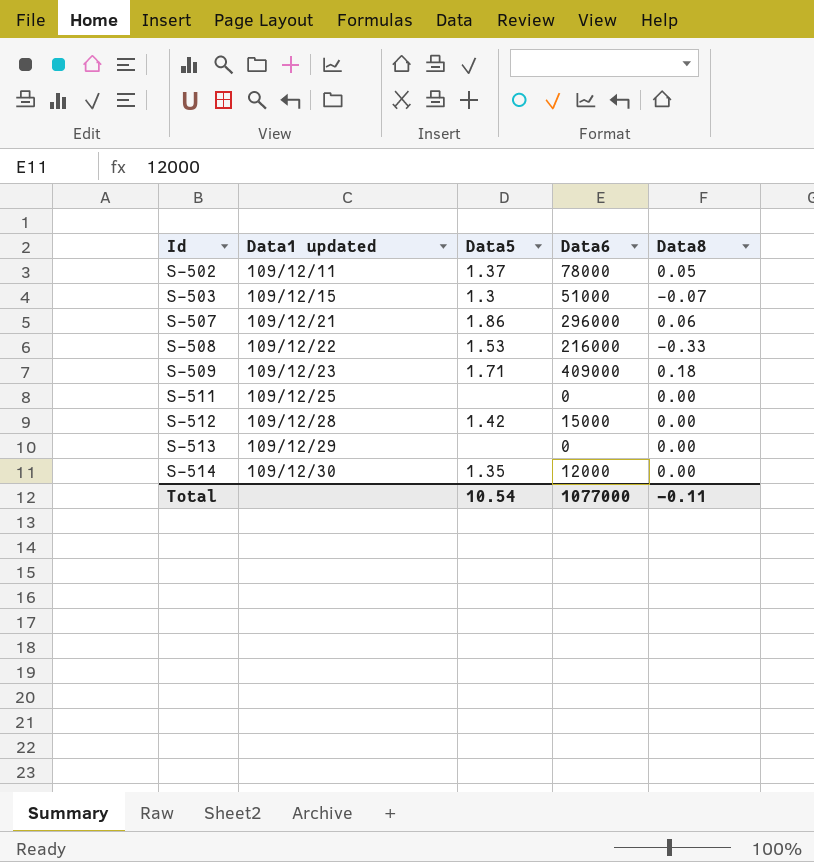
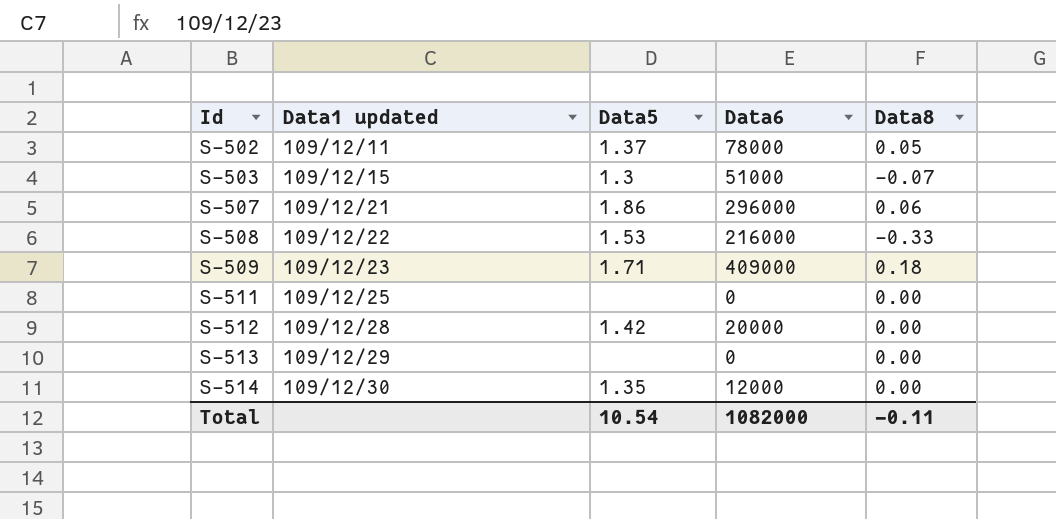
S-512 | Data6: 15000 -> 20000
Total | Data6: 1077000 -> 1082000

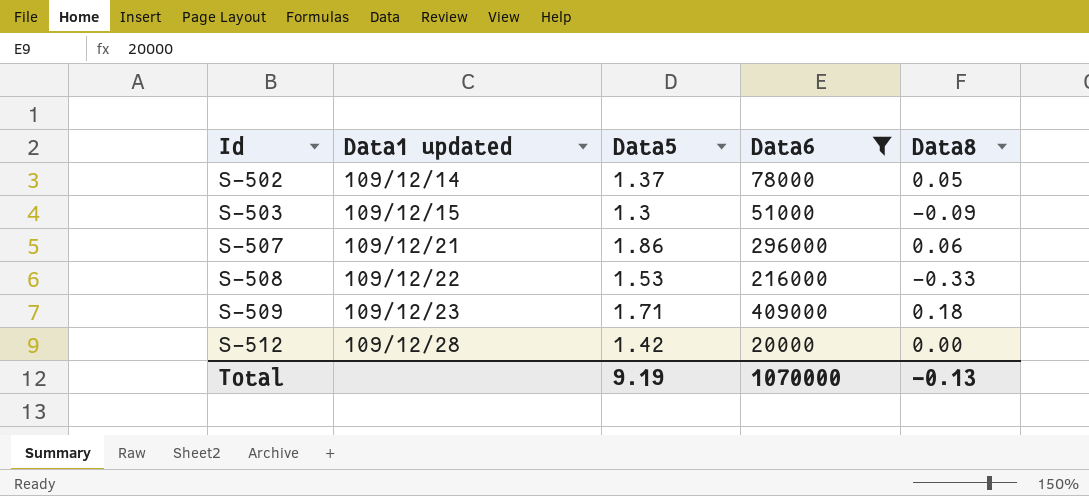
filter: none -> Data6 >= 20000
S-502 | Data1 updated: 109/12/11 -> 109/12/14
S-503 | Data8: -0.07 -> -0.09
Total | Data5: 10.54 -> 9.19
Total | Data6: 1082000 -> 1070000
Total | Data8: -0.11 -> -0.13

